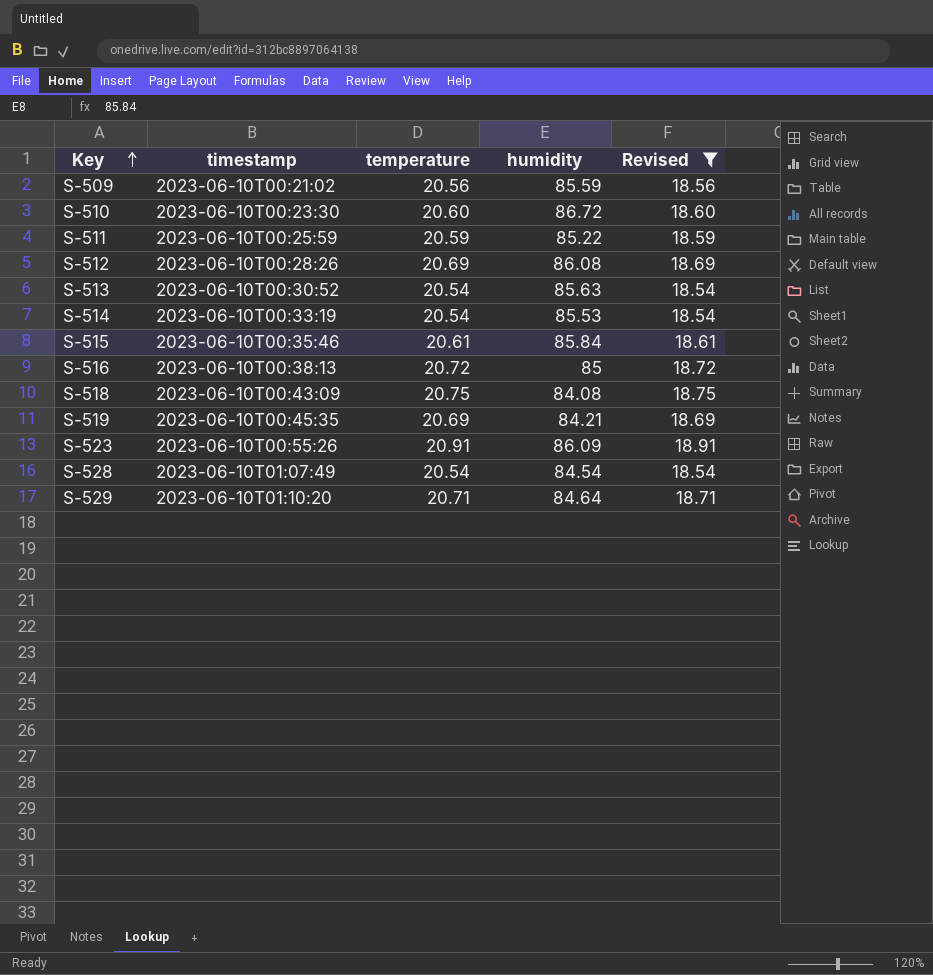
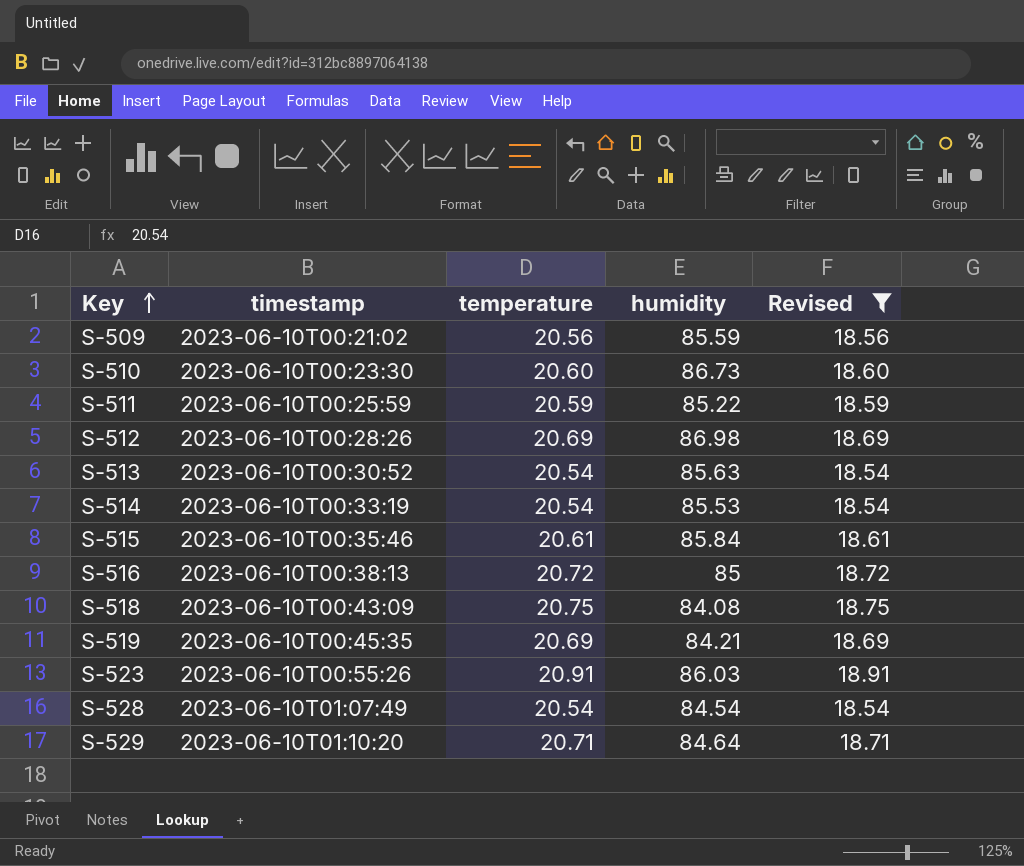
S-510 | humidity: 86.72 -> 86.73
S-512 | humidity: 86.08 -> 86.98
S-523 | humidity: 86.09 -> 86.03

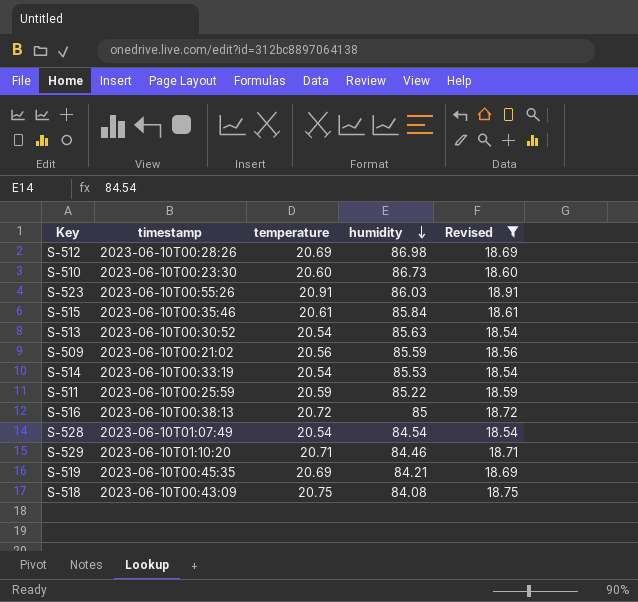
row order: Key ascending -> humidity descending
S-529 | humidity: 84.64 -> 84.46

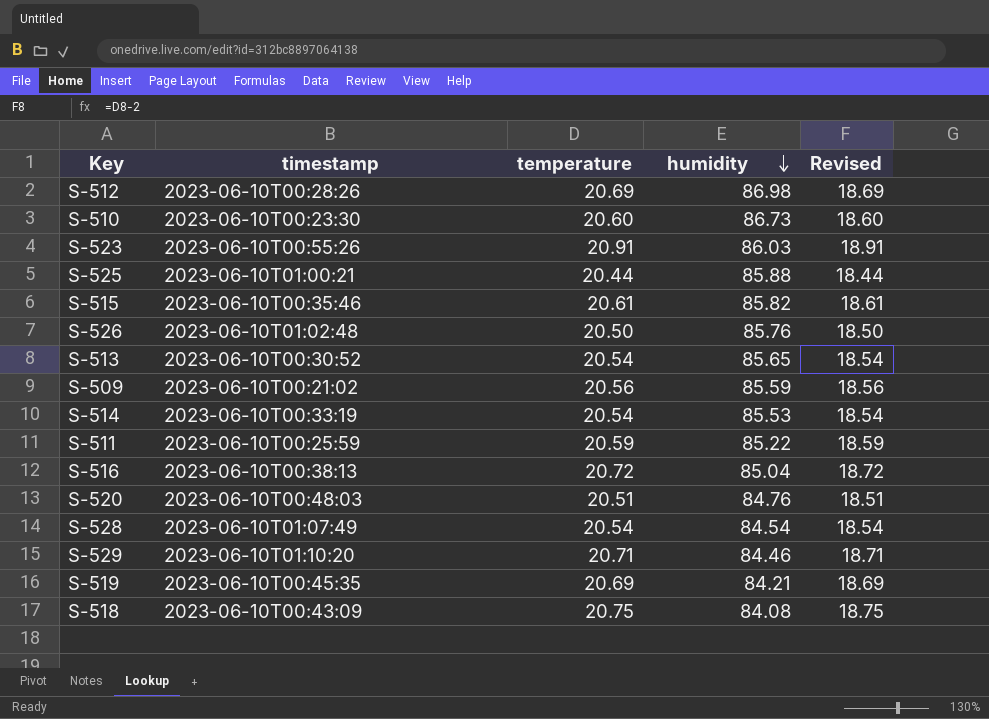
filter: Revised >= 18.54 -> none
S-515 | humidity: 85.84 -> 85.82
S-513 | humidity: 85.63 -> 85.65
S-516 | humidity: 85 -> 85.04

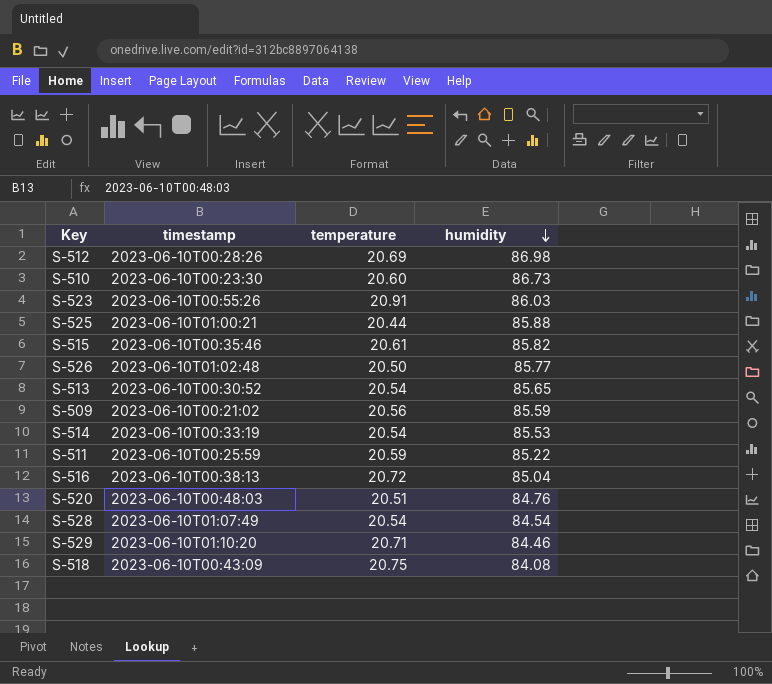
column Revised | formula: [temperature] - 2 -> none
row S-519: 2023-06-10T00:45:35 | 20.69 | 84.21 | 18.69 -> none
S-526 | humidity: 85.76 -> 85.77

